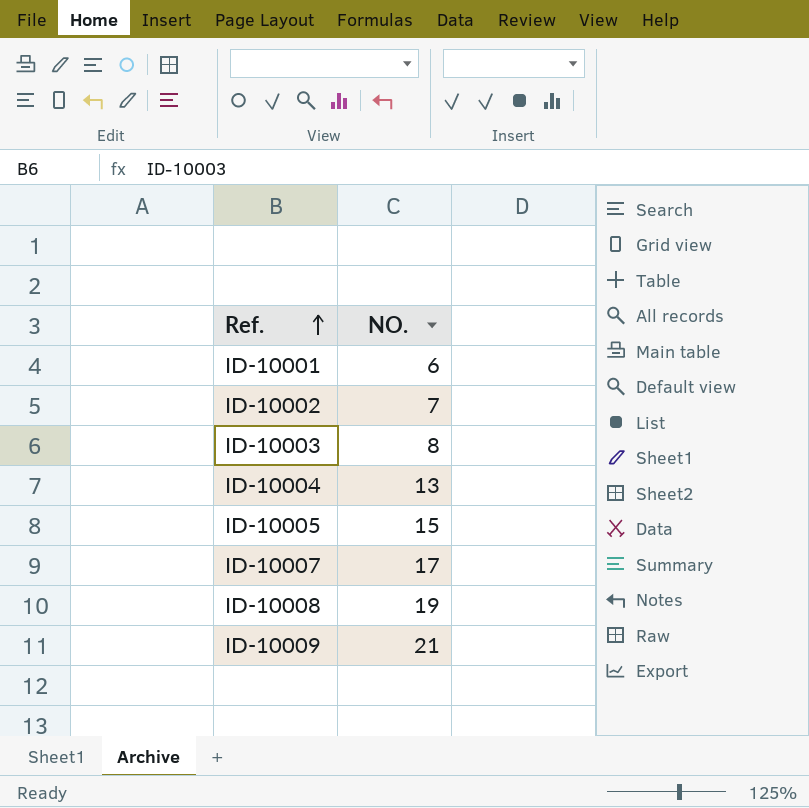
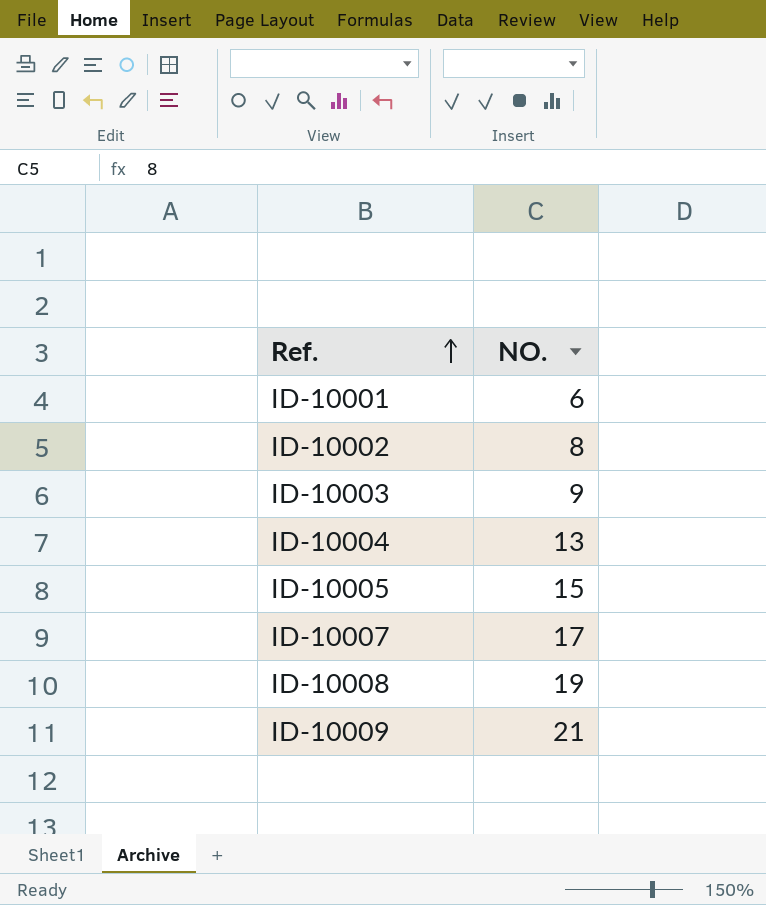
ID-10002 | NO.: 7 -> 8
ID-10003 | NO.: 8 -> 9

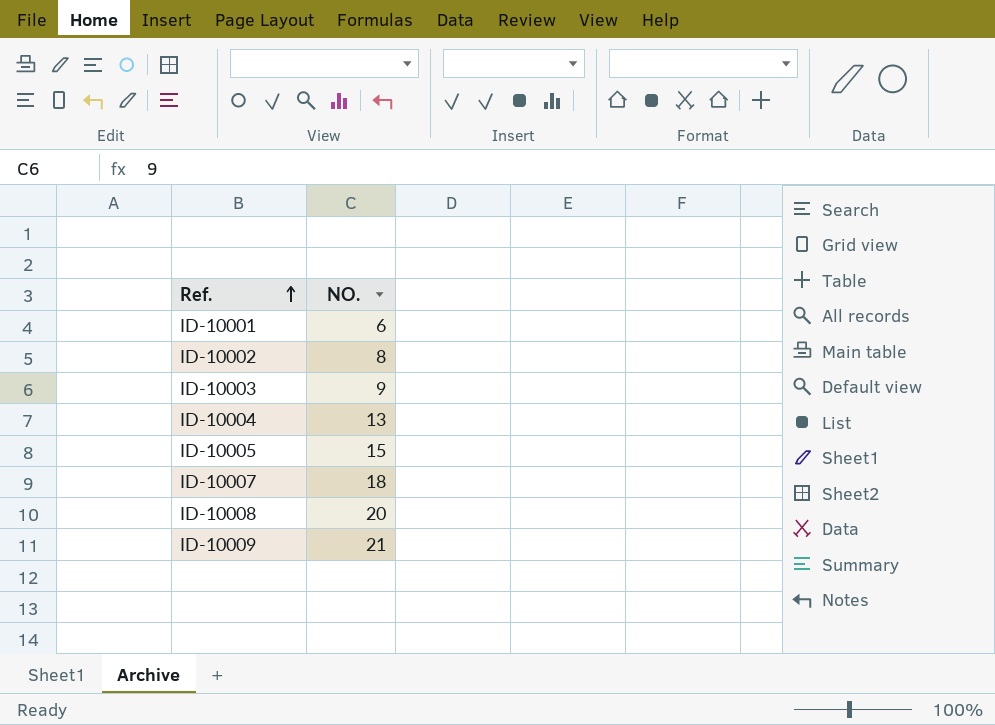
ID-10007 | NO.: 17 -> 18
ID-10008 | NO.: 19 -> 20

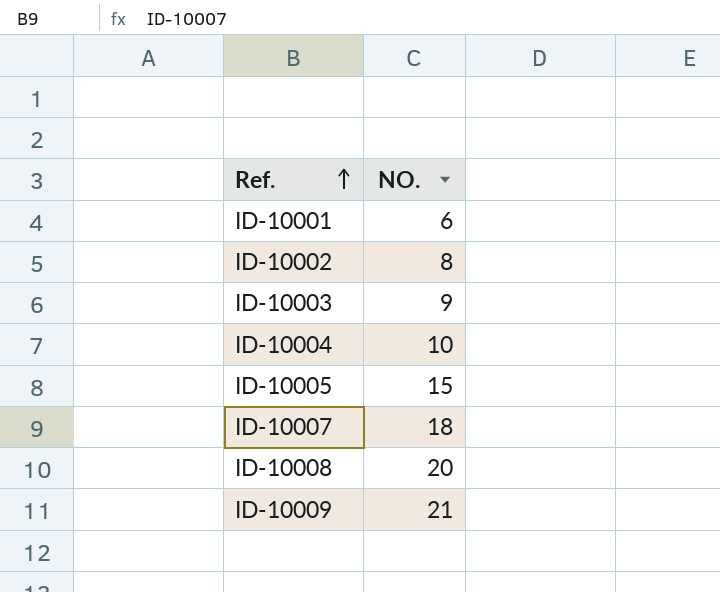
ID-10004 | NO.: 13 -> 10

